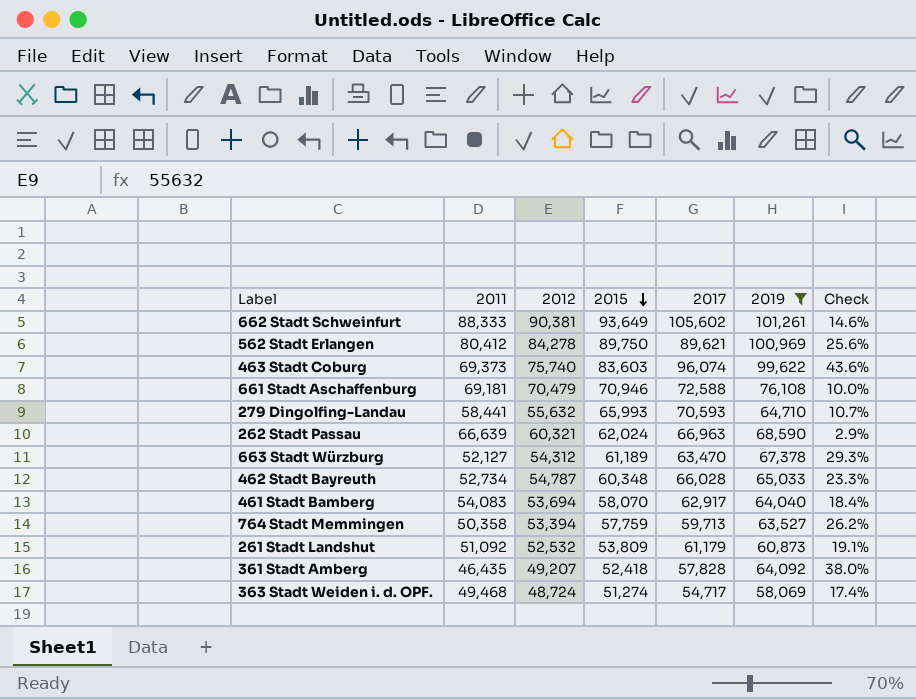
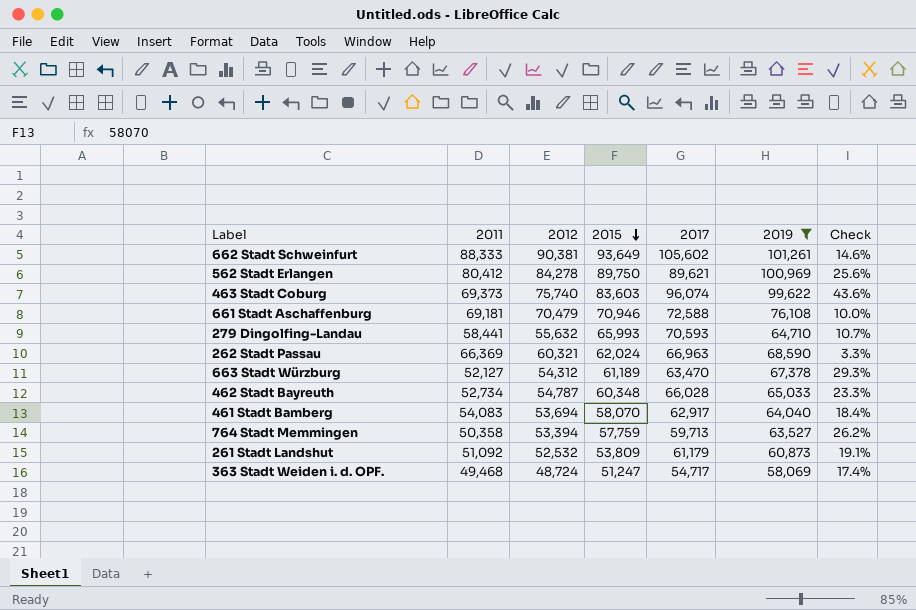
row 361 Stadt Amberg: 46,435 | 49,207 | 52,418 | 57,828 | 64,092 | 38.0% -> none
262 Stadt Passau | 2011: 66,639 -> 66,369
262 Stadt Passau | Check: 2.9% -> 3.3%
363 Stadt Weiden i. d. OPF. | 2015: 51,274 -> 51,247

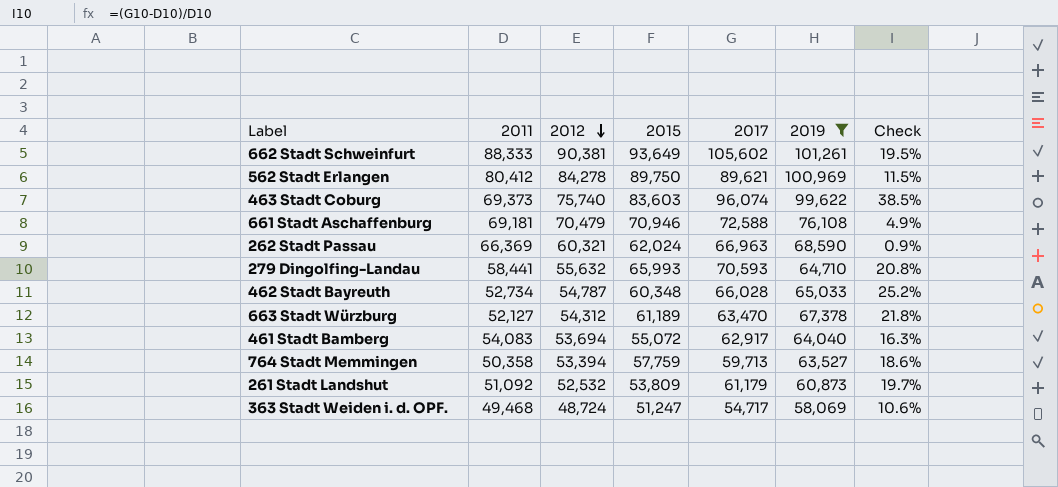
row order: 2015 descending -> 2012 descending
column Check | formula: ([2019] - [2011]) / [2011] -> ([2017] - [2011]) / [2011]
461 Stadt Bamberg | 2015: 58,070 -> 55,072

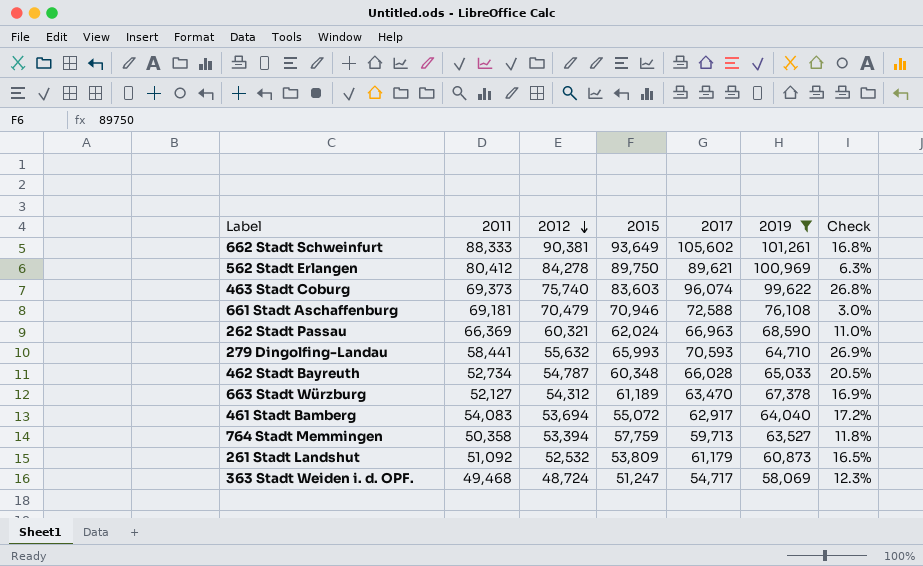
column Check | formula: ([2017] - [2011]) / [2011] -> ([2017] - [2012]) / [2012]

